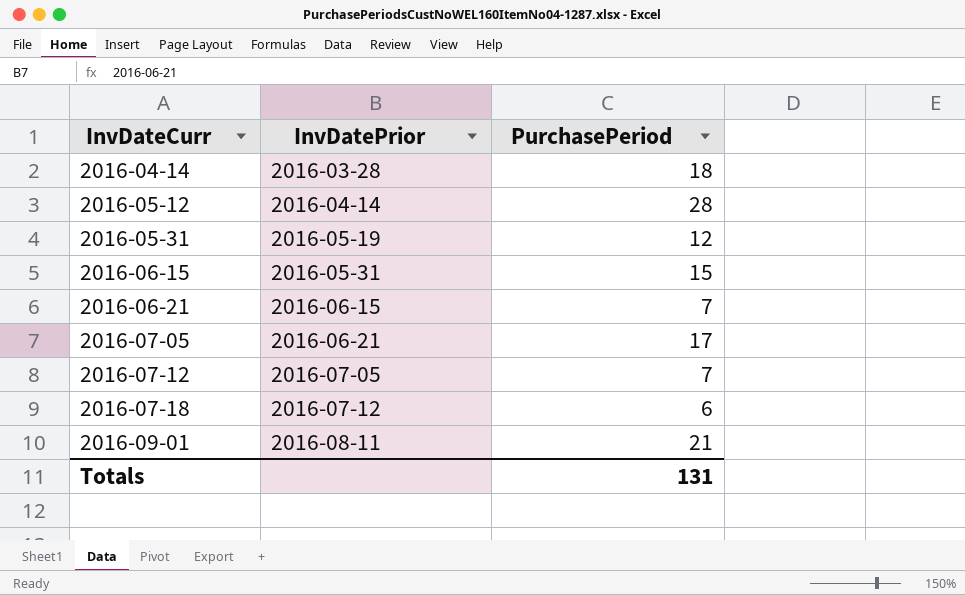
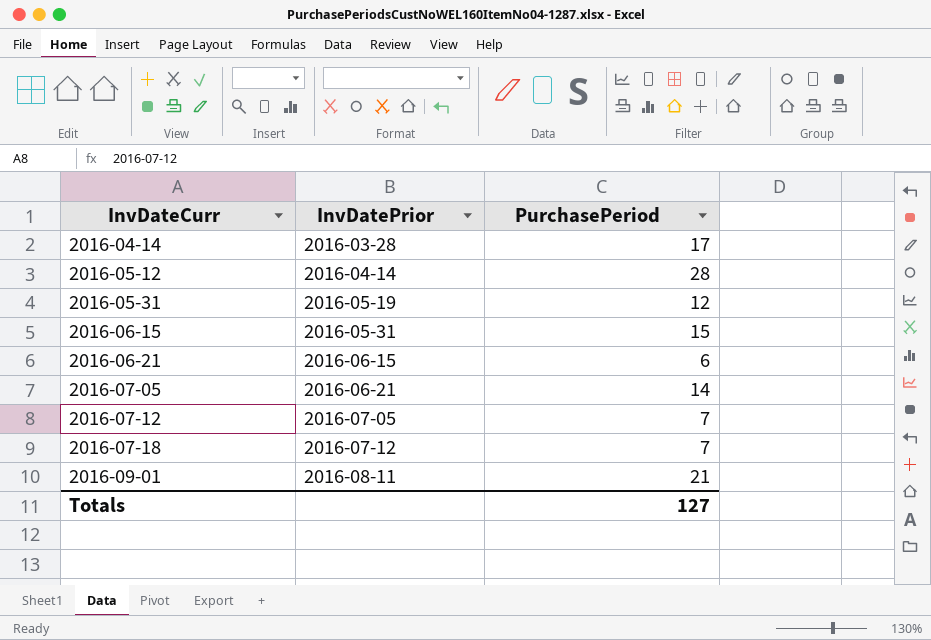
2016-04-14 | PurchasePeriod: 18 -> 17
2016-06-21 | PurchasePeriod: 7 -> 6
2016-07-05 | PurchasePeriod: 17 -> 14
2016-07-18 | PurchasePeriod: 6 -> 7
Totals | PurchasePeriod: 131 -> 127

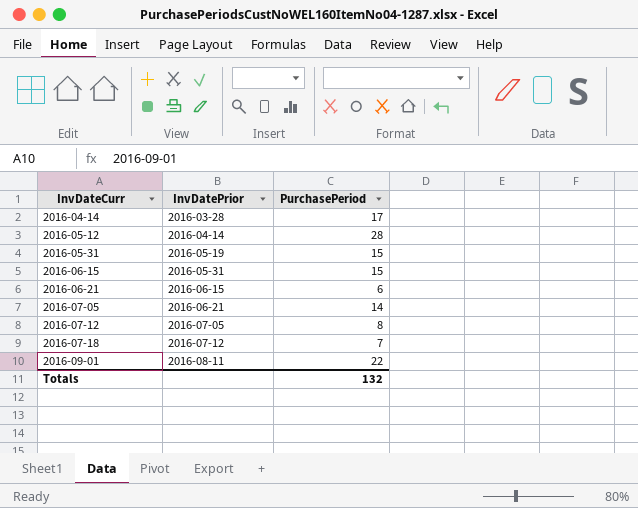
2016-05-31 | PurchasePeriod: 12 -> 15
2016-07-12 | PurchasePeriod: 7 -> 8
2016-09-01 | PurchasePeriod: 21 -> 22
Totals | PurchasePeriod: 127 -> 132

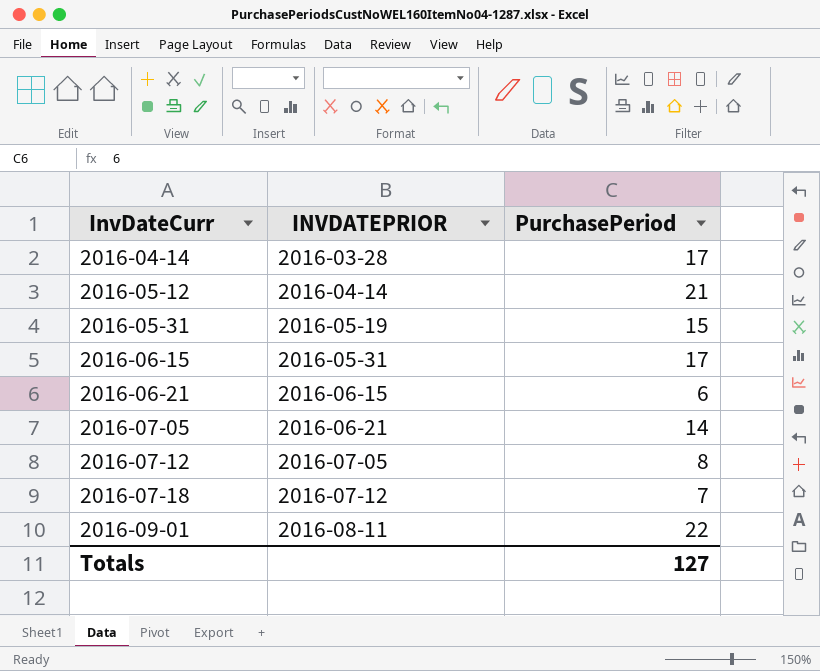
column name: InvDatePrior -> INVDATEPRIOR
2016-05-12 | PurchasePeriod: 28 -> 21
2016-06-15 | PurchasePeriod: 15 -> 17
Totals | PurchasePeriod: 132 -> 127

